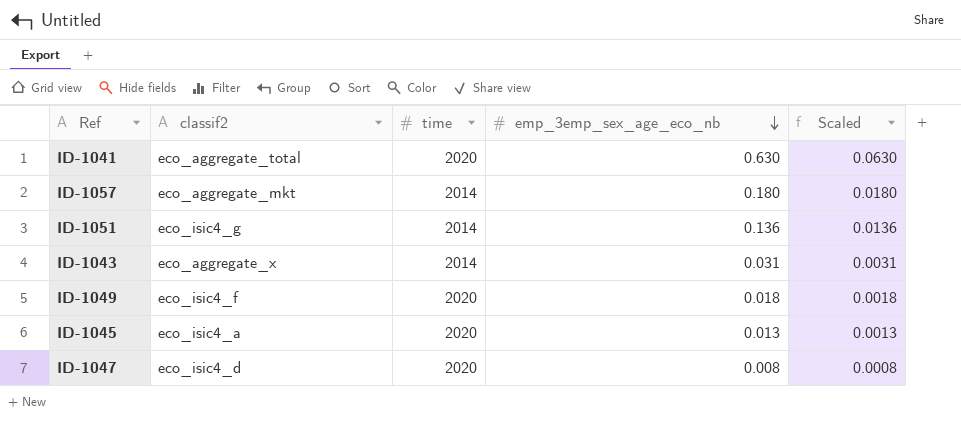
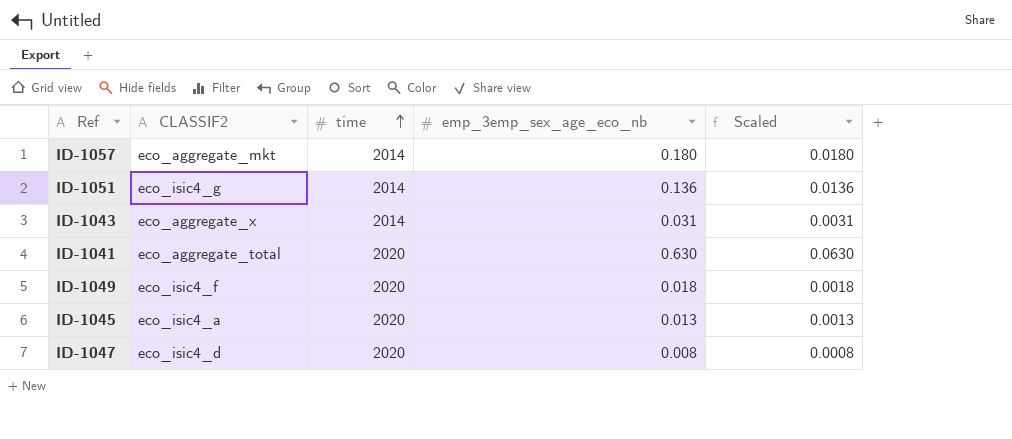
row order: emp_3emp_sex_age_eco_nb descending -> time ascending
column name: classif2 -> CLASSIF2

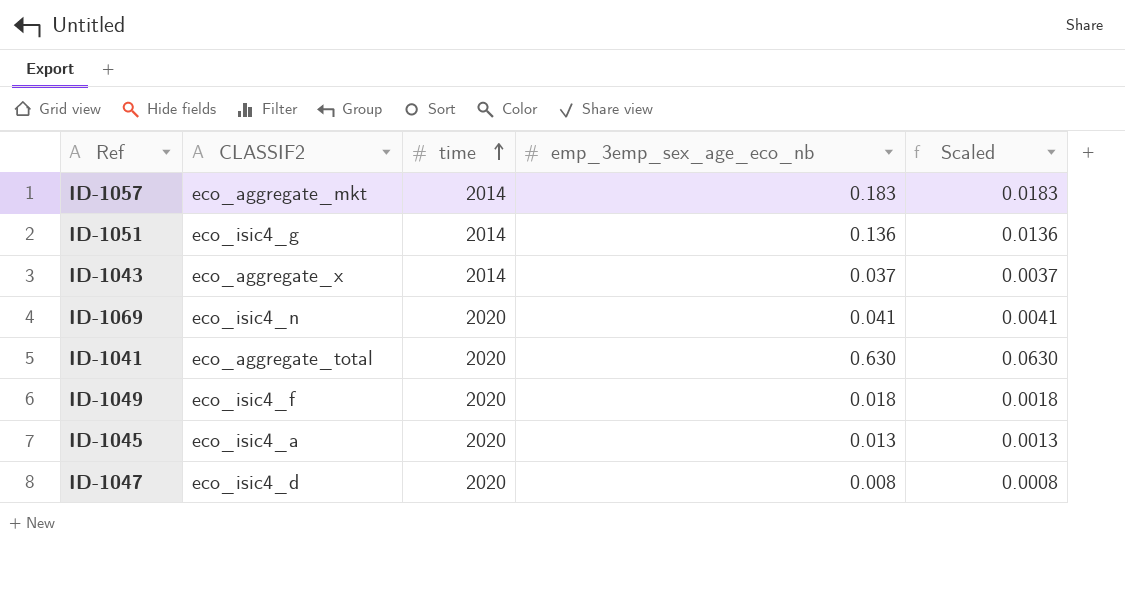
ID-1057 | emp_3emp_sex_age_eco_nb: 0.180 -> 0.183
ID-1057 | Scaled: 0.0180 -> 0.0183
ID-1043 | emp_3emp_sex_age_eco_nb: 0.031 -> 0.037
ID-1043 | Scaled: 0.0031 -> 0.0037
row ID-1069: none -> eco_isic4_n | 2020 | 0.041 | 0.0041

